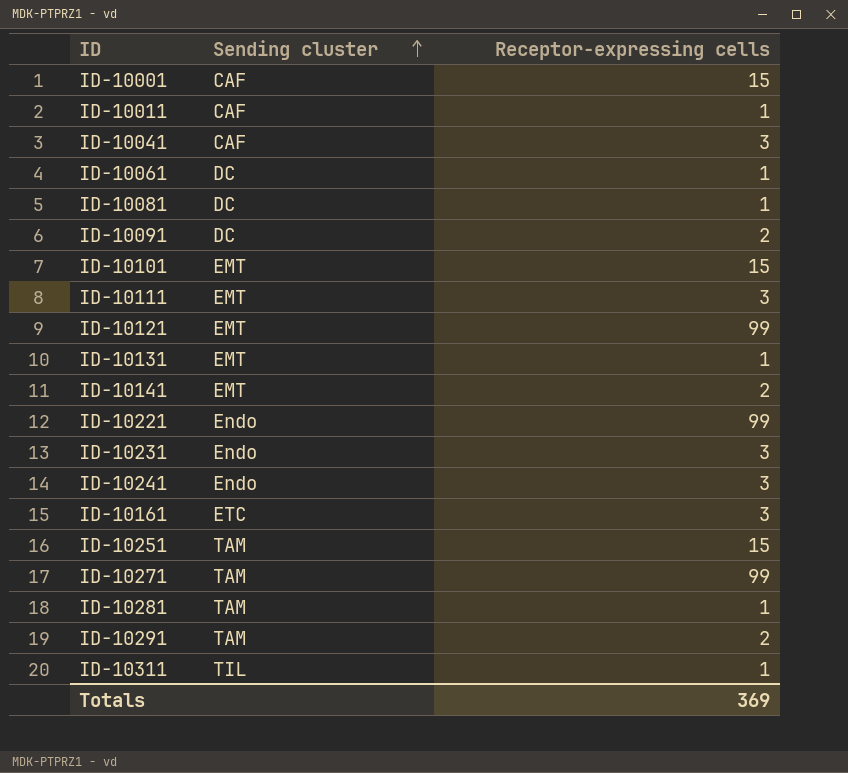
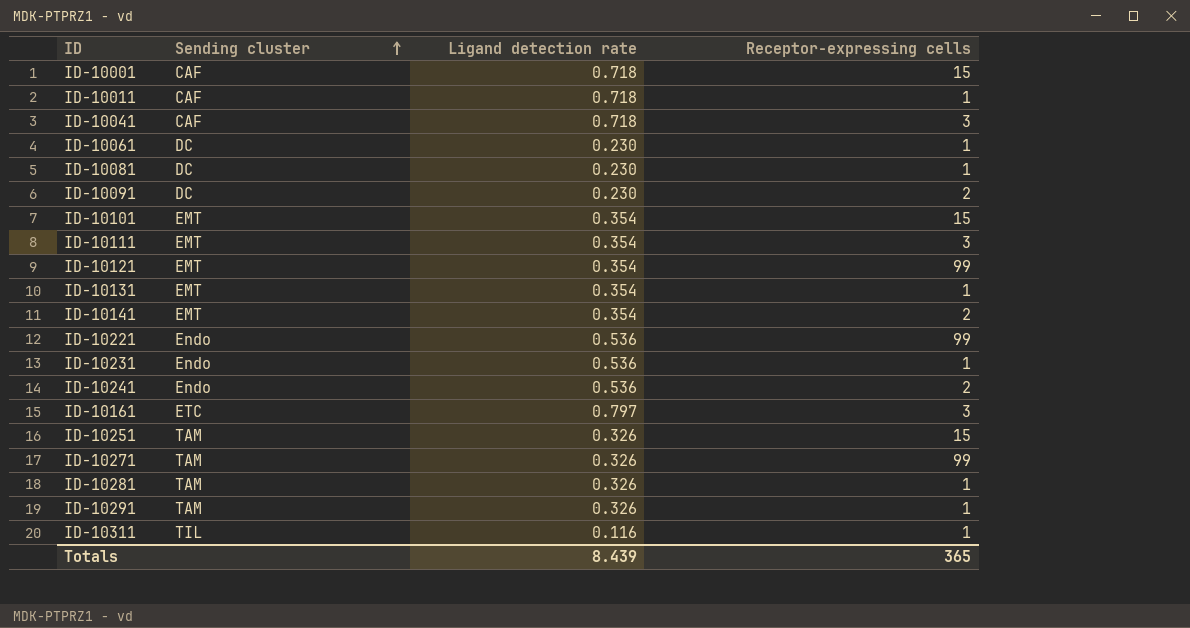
column Ligand detection rate | position: none -> 3
ID-10231 | Receptor-expressing cells: 3 -> 1
ID-10241 | Receptor-expressing cells: 3 -> 2
ID-10291 | Receptor-expressing cells: 2 -> 1
Totals | Receptor-expressing cells: 369 -> 365

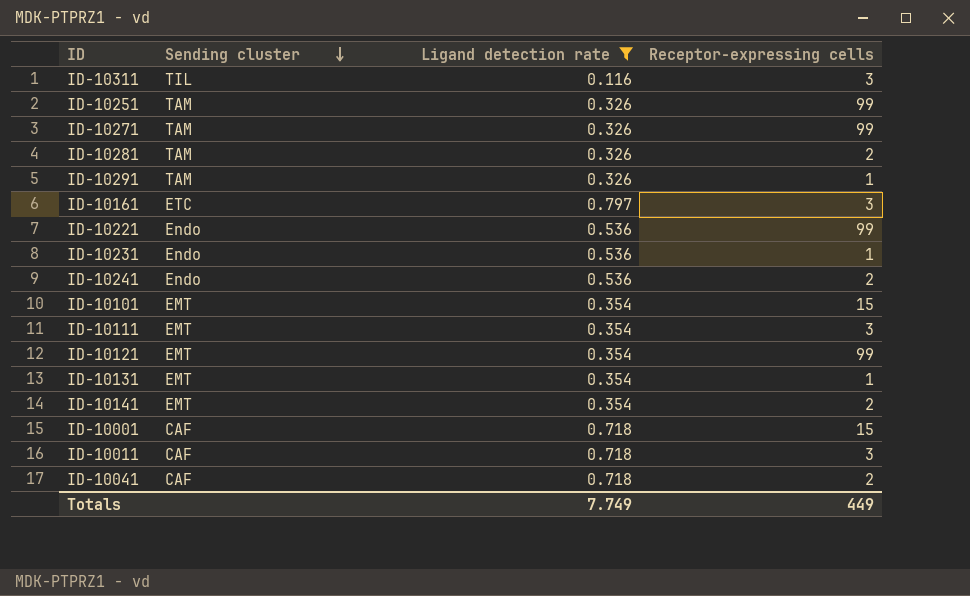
filter: none -> Ligand detection rate != 0.230
row order: Sending cluster ascending -> Sending cluster descending
ID-10311 | Receptor-expressing cells: 1 -> 3
ID-10251 | Receptor-expressing cells: 15 -> 99
ID-10281 | Receptor-expressing cells: 1 -> 2
ID-10011 | Receptor-expressing cells: 1 -> 3
ID-10041 | Receptor-expressing cells: 3 -> 2
Totals | Ligand detection rate: 8.439 -> 7.749
Totals | Receptor-expressing cells: 365 -> 449

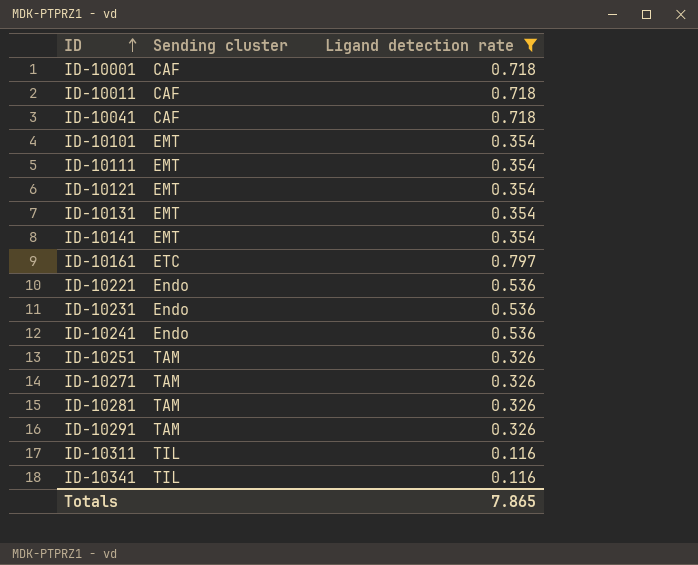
row order: Sending cluster descending -> ID ascending
column Receptor-expressing cells | position: 4 -> none
row ID-10341: none -> TIL | 0.116
Totals | Ligand detection rate: 7.749 -> 7.865

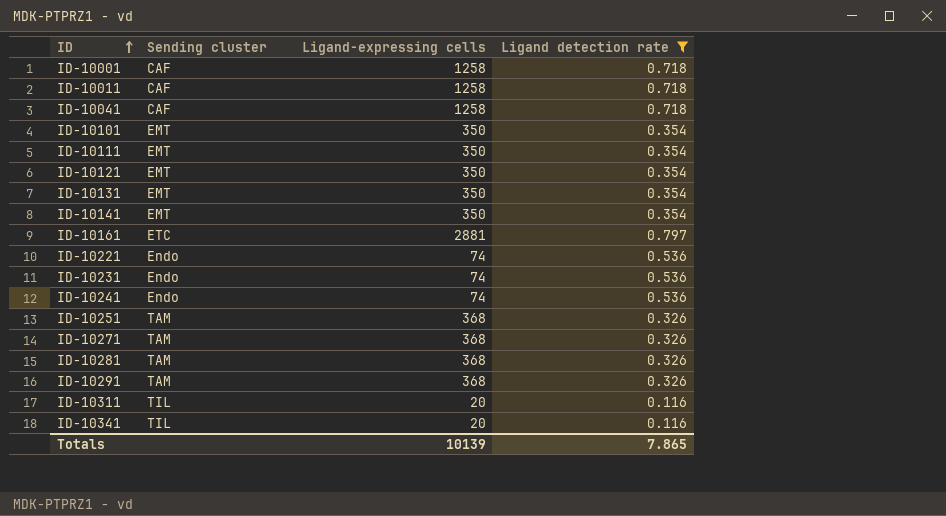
column Ligand-expressing cells | position: none -> 3

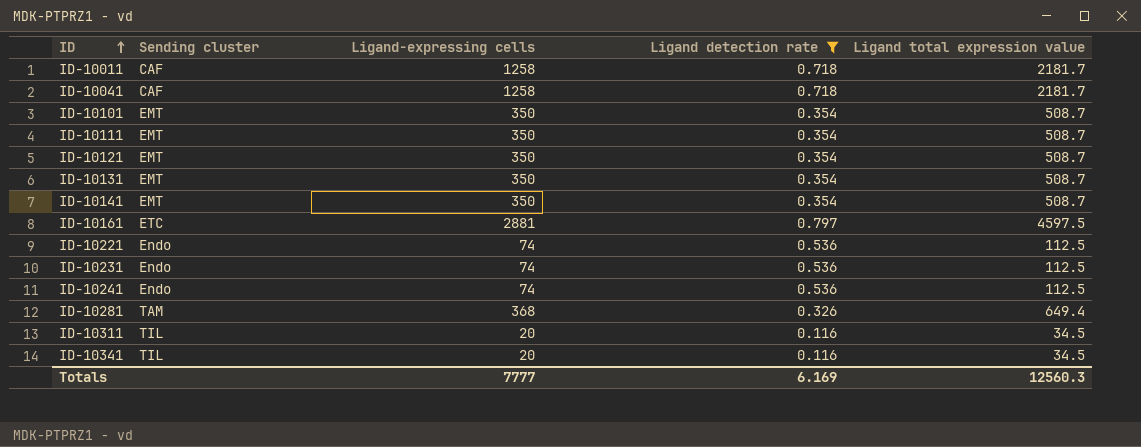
column Ligand total expression value | position: none -> 5
row ID-10001: CAF | 1258 | 0.718 -> none
row ID-10251: TAM | 368 | 0.326 -> none
row ID-10271: TAM | 368 | 0.326 -> none
row ID-10291: TAM | 368 | 0.326 -> none
Totals | Ligand-expressing cells: 10139 -> 7777
Totals | Ligand detection rate: 7.865 -> 6.169

